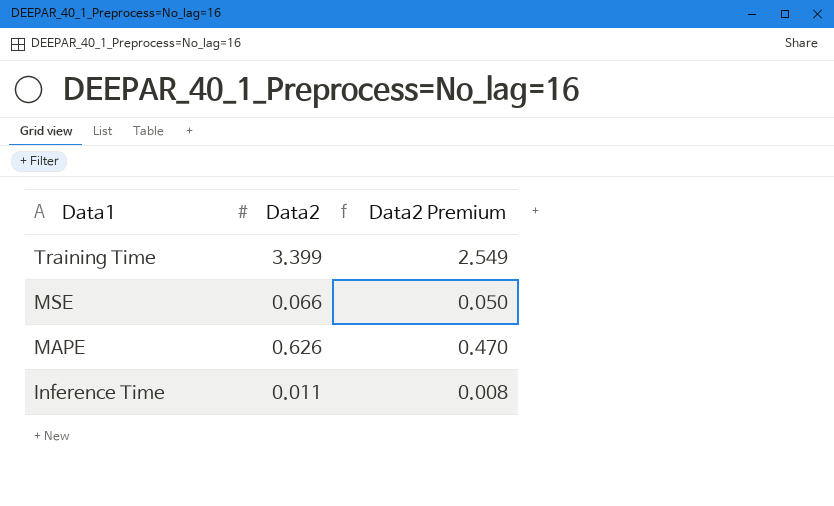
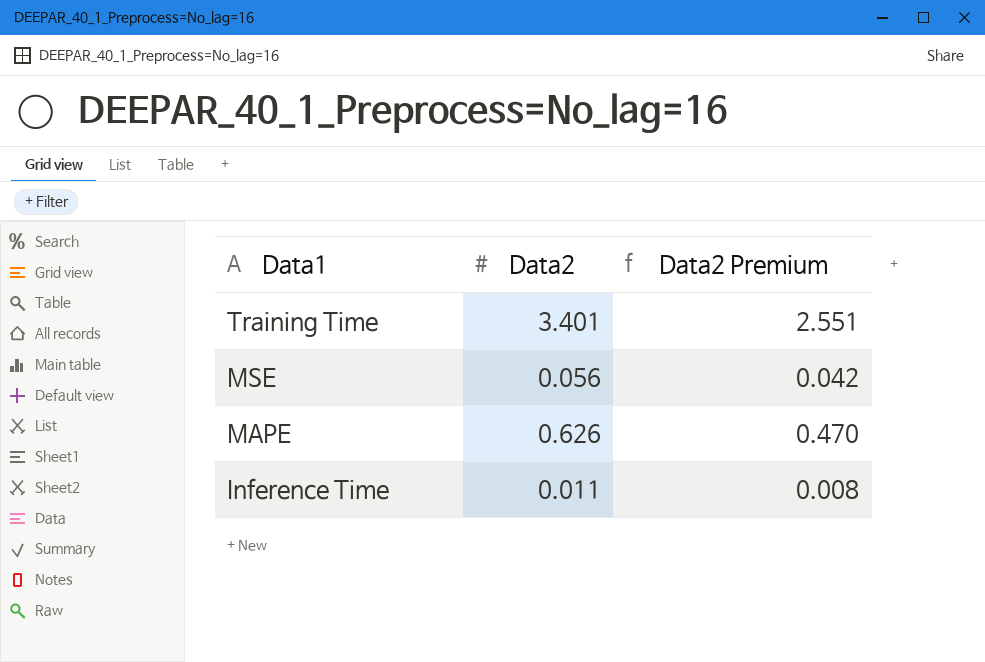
Training Time | Data2: 3.399 -> 3.401
Training Time | Data2 Premium: 2.549 -> 2.551
MSE | Data2: 0.066 -> 0.056
MSE | Data2 Premium: 0.050 -> 0.042

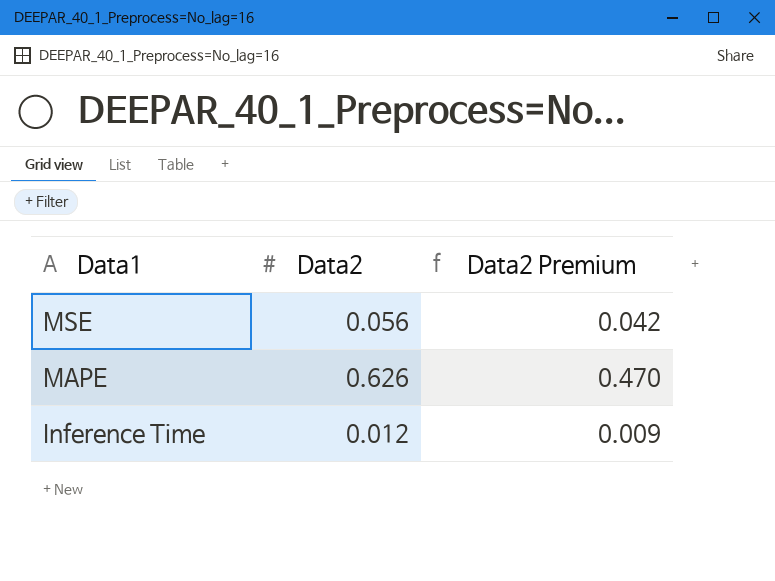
row Training Time: 3.401 | 2.551 -> none
Inference Time | Data2: 0.011 -> 0.012
Inference Time | Data2 Premium: 0.008 -> 0.009

